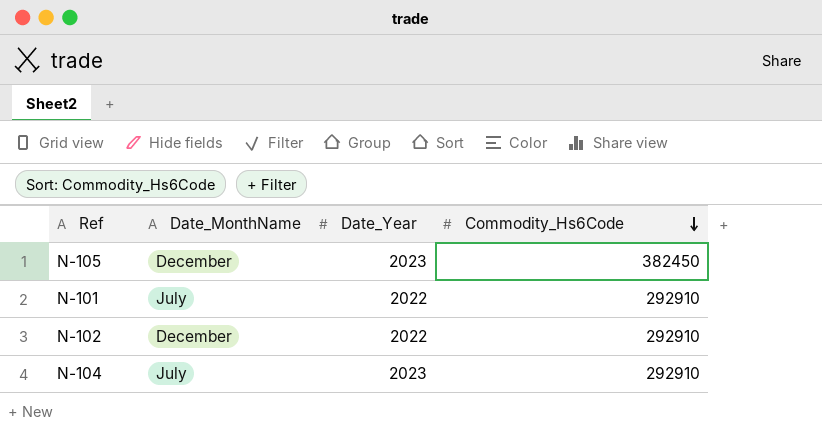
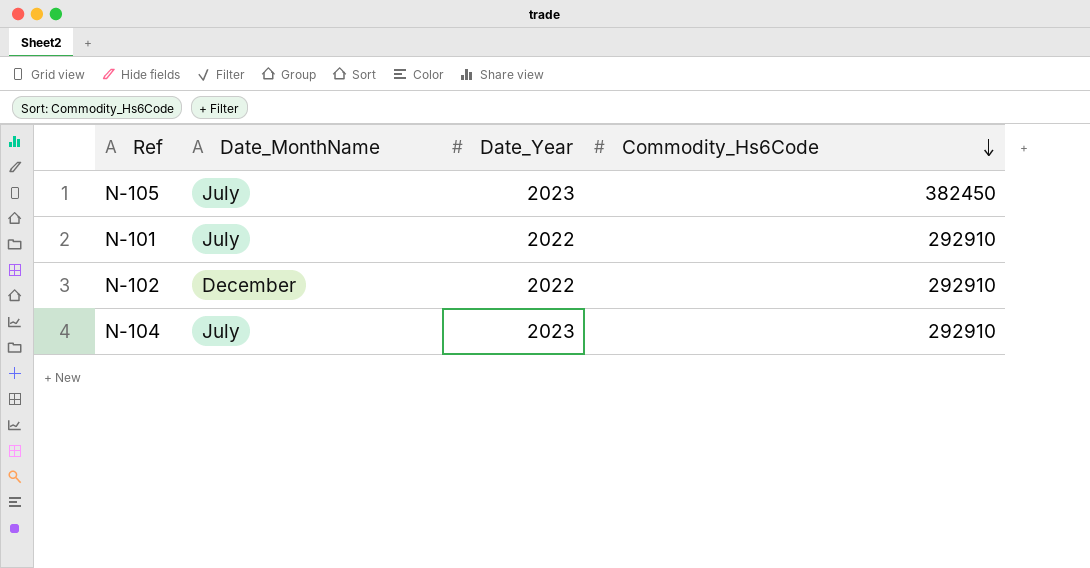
N-105 | Date_MonthName: December -> July

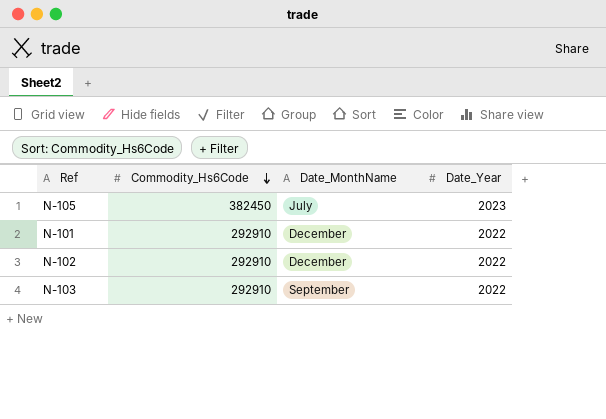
column Commodity_Hs6Code | position: 4 -> 2
row N-104: July | 2023 | 292910 -> none
N-101 | Date_MonthName: July -> December
row N-103: none -> 292910 | September | 2022

